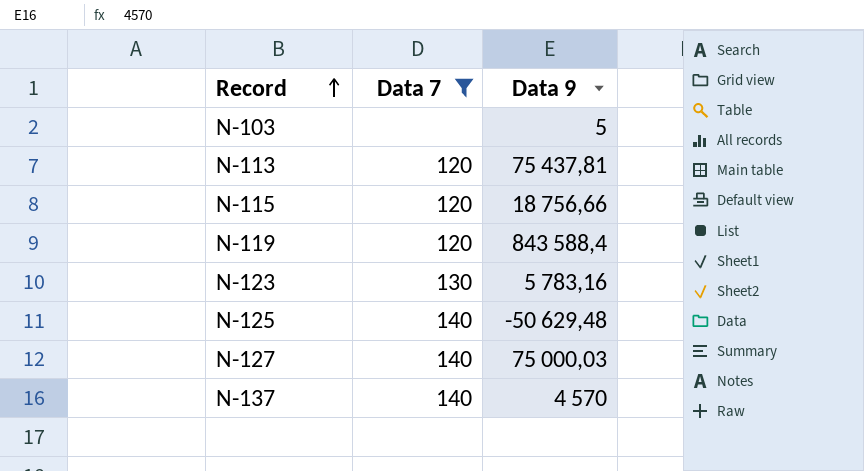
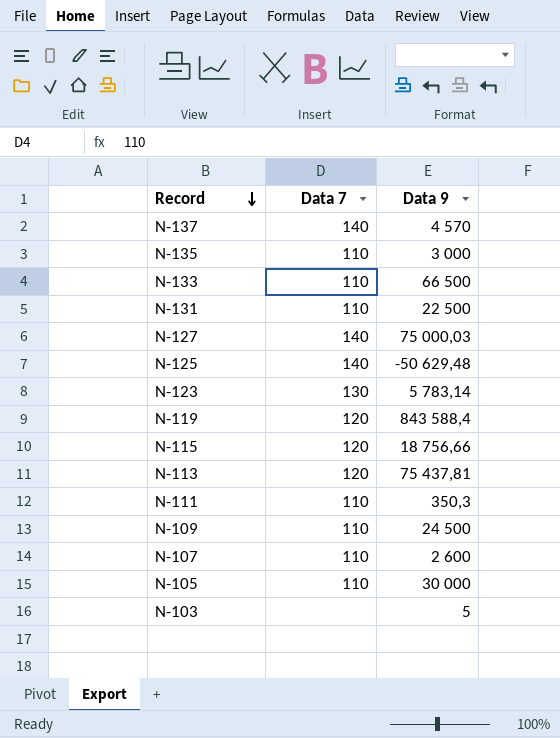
filter: Data 7 != 110 -> none
row order: Record ascending -> Record descending
N-123 | Data 9: 5 783,16 -> 5 783,14

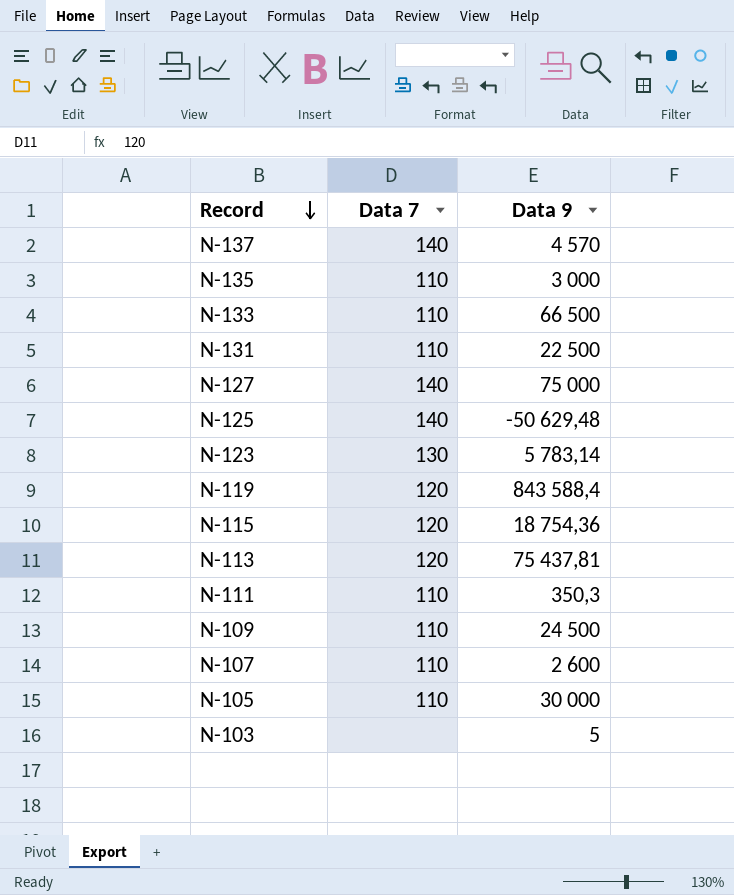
N-127 | Data 9: 75 000,03 -> 75 000
N-115 | Data 9: 18 756,66 -> 18 754,36

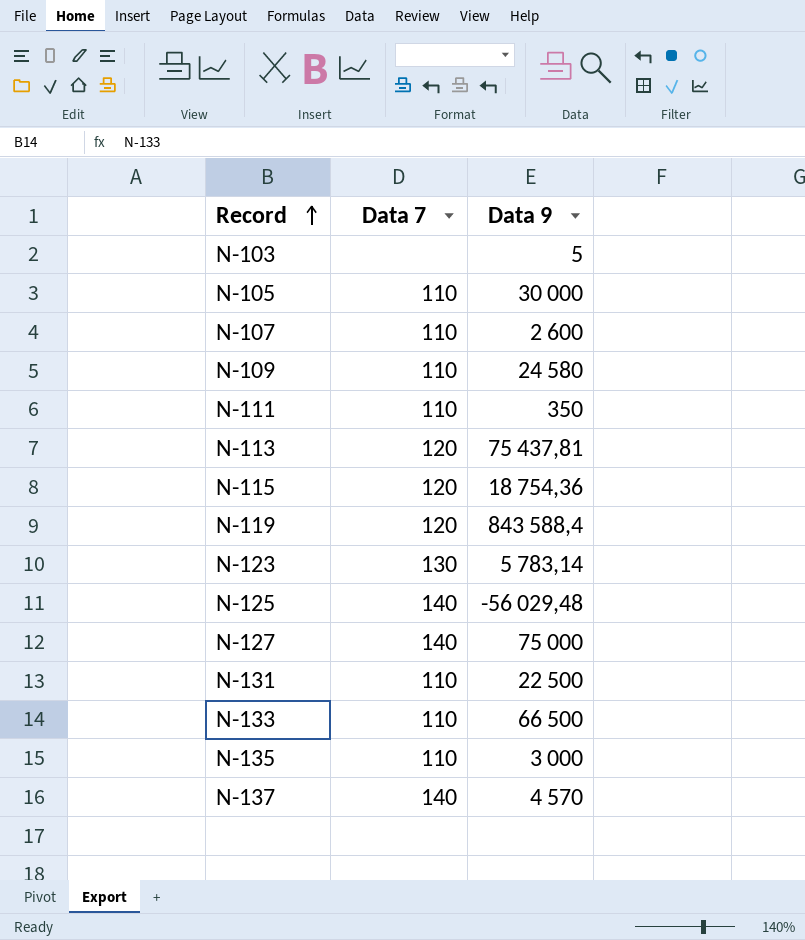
row order: Record descending -> Record ascending
N-109 | Data 9: 24 500 -> 24 580
N-111 | Data 9: 350,3 -> 350
N-125 | Data 9: -50 629,48 -> -56 029,48

